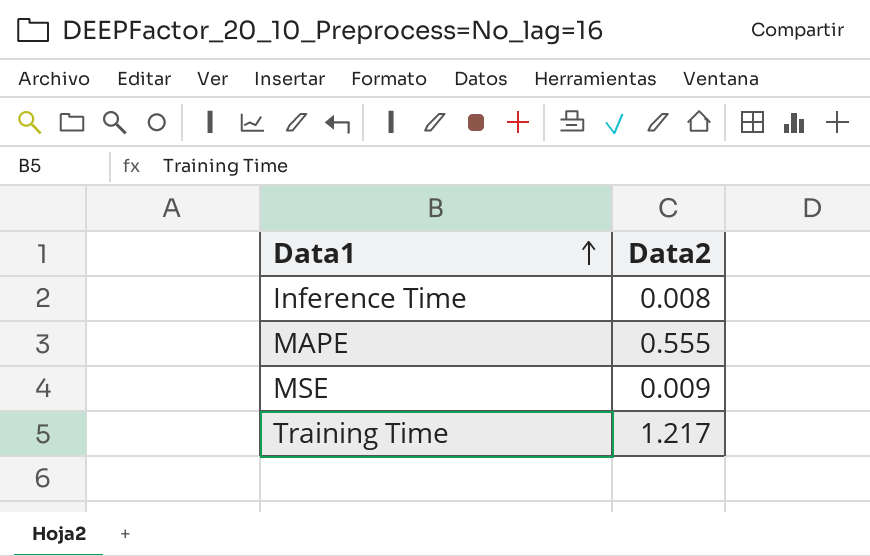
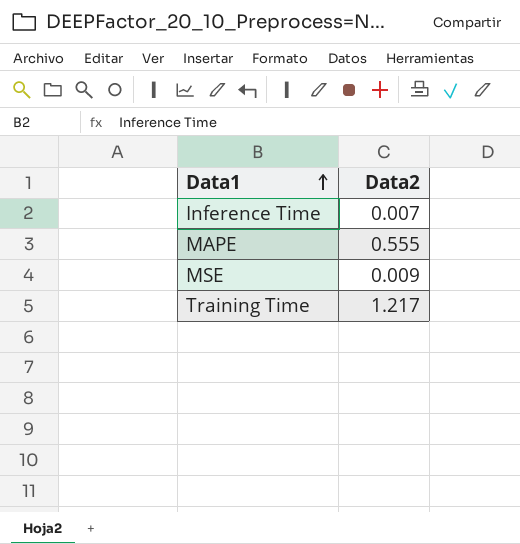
Inference Time | Data2: 0.008 -> 0.007

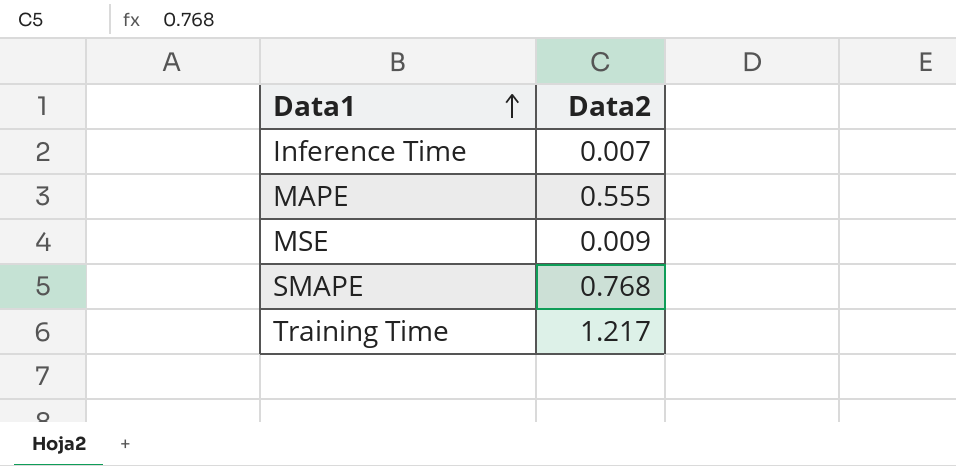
row SMAPE: none -> 0.768

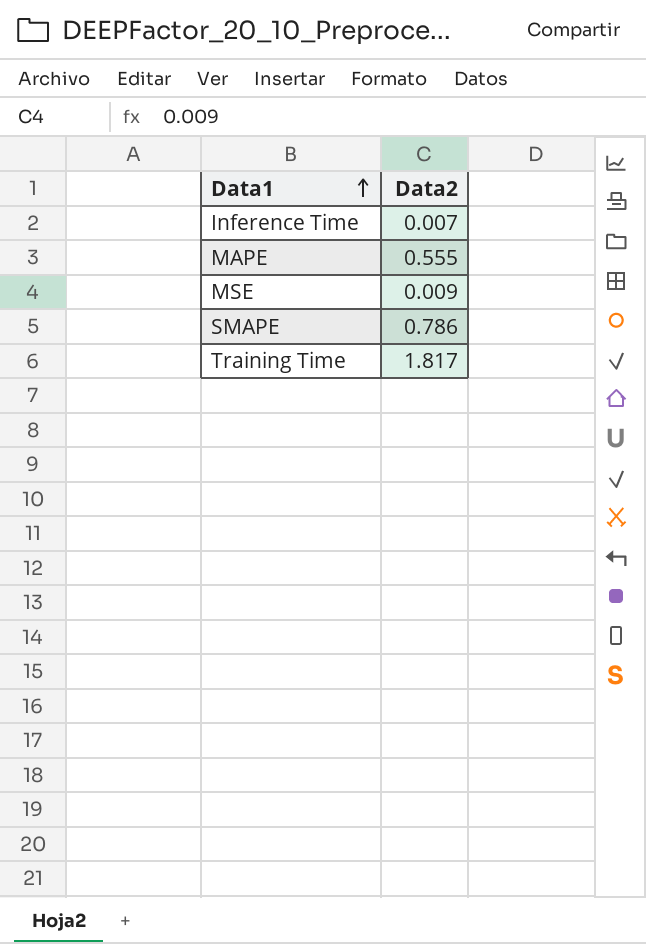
SMAPE | Data2: 0.768 -> 0.786
Training Time | Data2: 1.217 -> 1.817

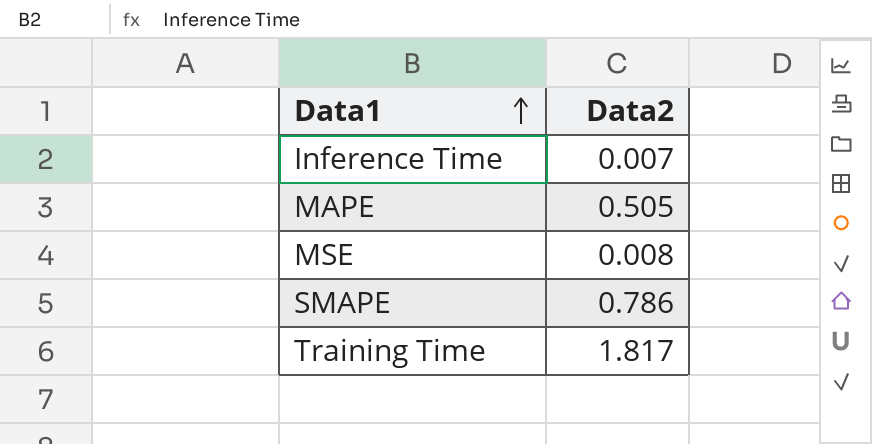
MAPE | Data2: 0.555 -> 0.505
MSE | Data2: 0.009 -> 0.008

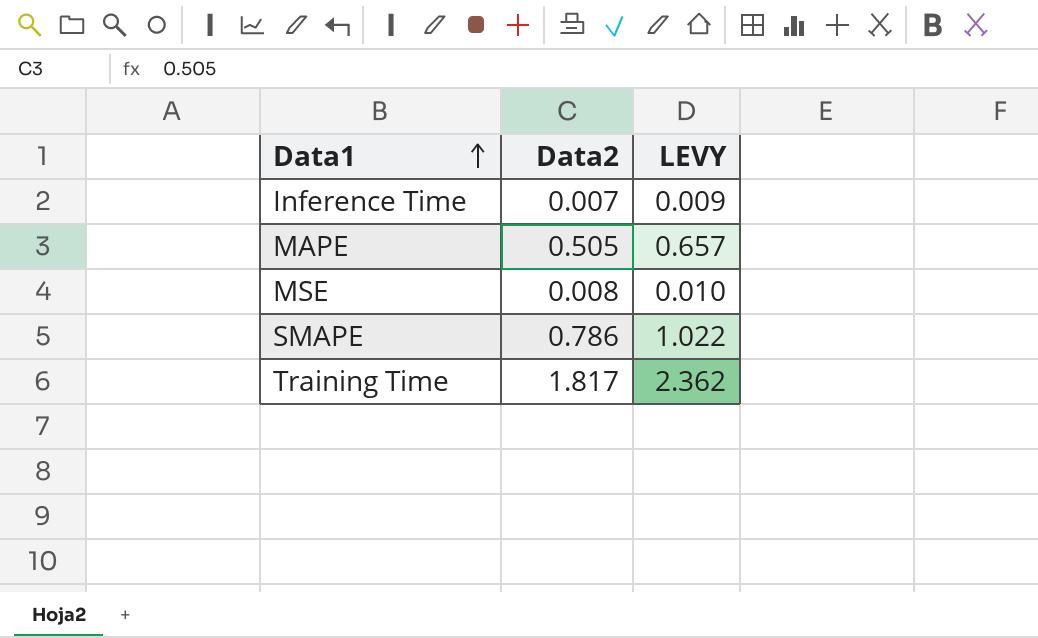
column LEVY | formula: none -> [Data2] * 1.3

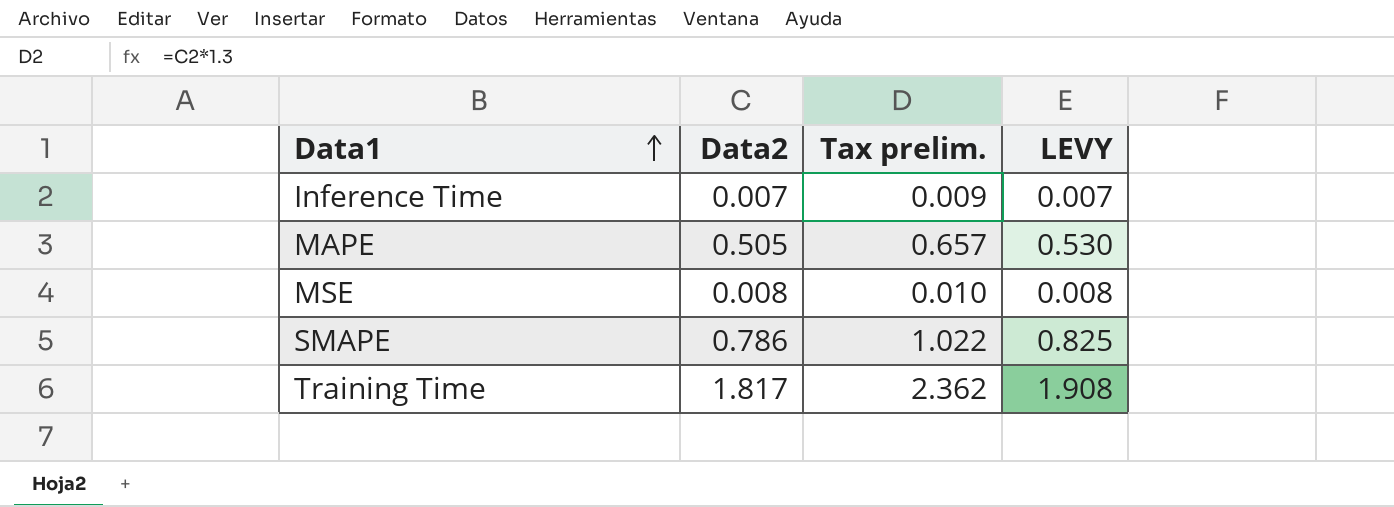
column Tax prelim. | formula: none -> [Data2] * 1.3
column LEVY | formula: [Data2] * 1.3 -> [Data2] * 1.05

